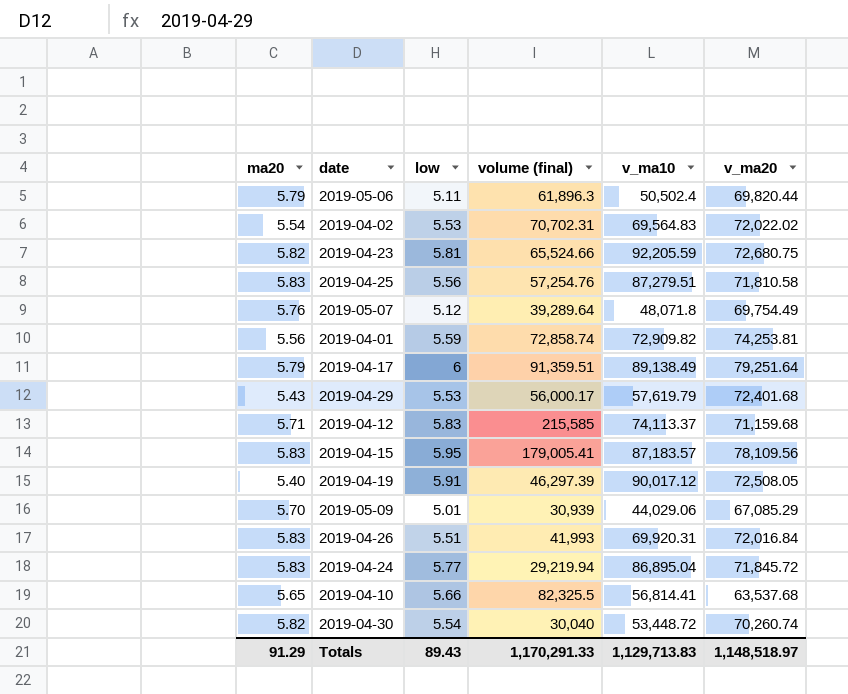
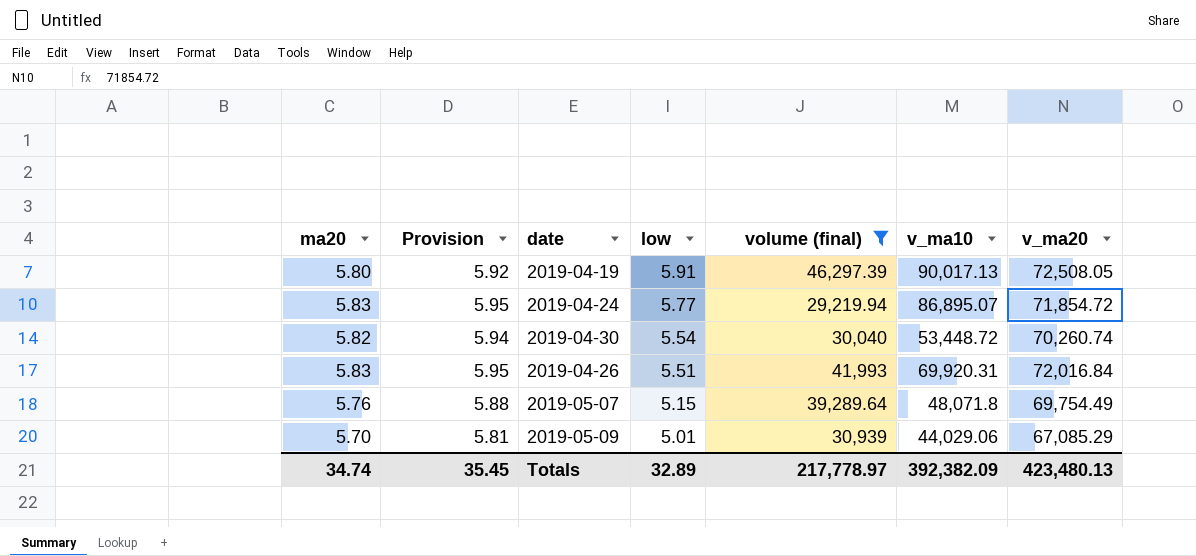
filter: none -> volume (final) <= 46,297.39
row order: none -> low descending
column Provision | formula: none -> [ma20] * 1.02
2019-04-19 | ma20: 5.40 -> 5.80
2019-04-19 | v_ma10: 90,017.12 -> 90,017.13
2019-04-24 | v_ma10: 86,895.04 -> 86,895.07
2019-04-24 | v_ma20: 71,845.72 -> 71,854.72
2019-05-07 | low: 5.12 -> 5.15
Totals | ma20: 91.29 -> 34.74
Totals | low: 89.43 -> 32.89
Totals | volume (final): 1,170,291.33 -> 217,778.97
Totals | v_ma10: 1,129,713.83 -> 392,382.09
Totals | v_ma20: 1,148,518.97 -> 423,480.13

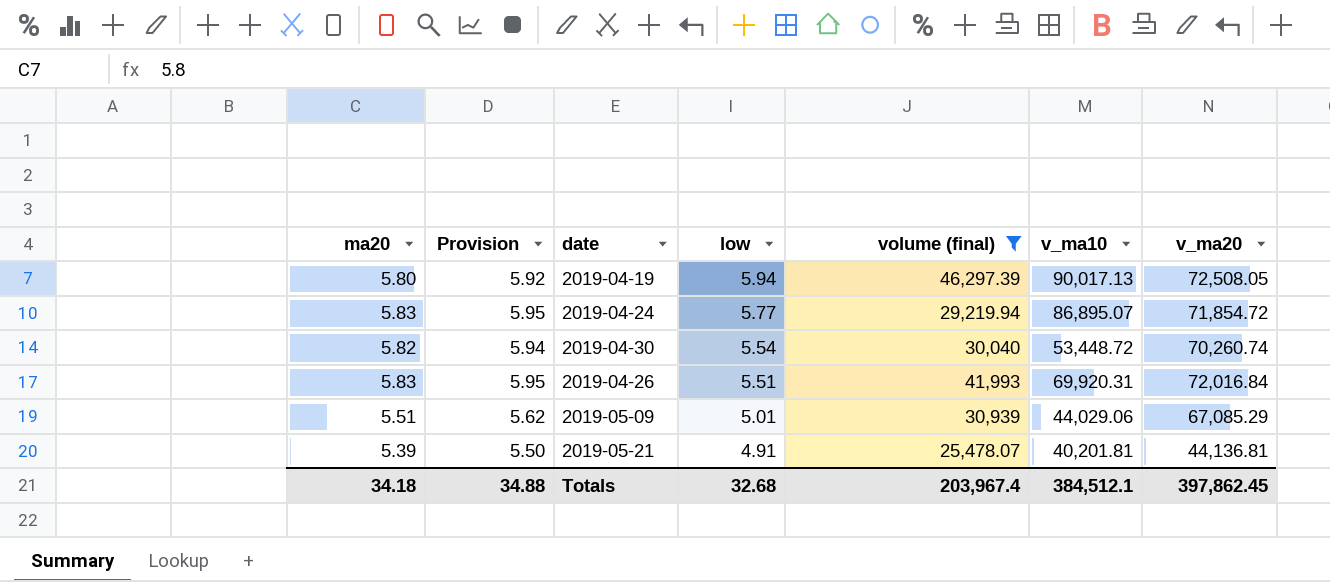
row 2019-05-07: 5.76 | 5.88 | 5.15 | 39,289.64 | 48,071.8 | 69,754.49 -> none
2019-04-19 | low: 5.91 -> 5.94
2019-05-09 | ma20: 5.70 -> 5.51
2019-05-09 | Provision: 5.81 -> 5.62
row 2019-05-21: none -> 5.39 | 5.50 | 4.91 | 25,478.07 | 40,201.81 | 44,136.81
Totals | ma20: 34.74 -> 34.18
Totals | Provision: 35.45 -> 34.88
Totals | low: 32.89 -> 32.68
Totals | volume (final): 217,778.97 -> 203,967.4
Totals | v_ma10: 392,382.09 -> 384,512.1
Totals | v_ma20: 423,480.13 -> 397,862.45

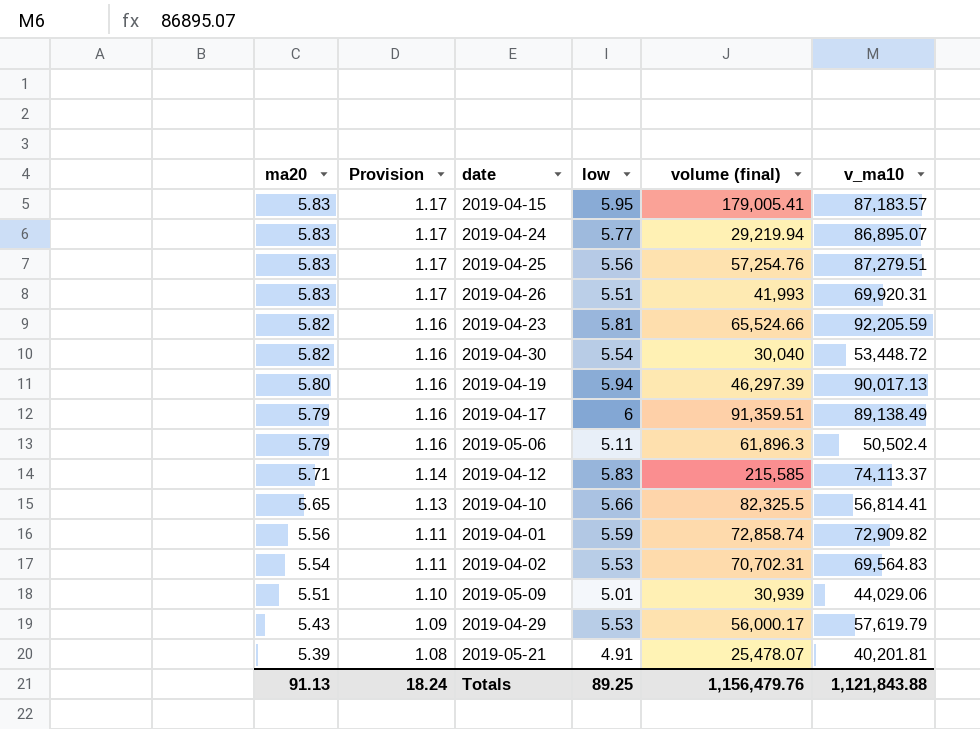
filter: volume (final) <= 46,297.39 -> none
row order: low descending -> ma20 descending
column v_ma20 | position: 7 -> none
column Provision | formula: [ma20] * 1.02 -> [ma20] * 0.2
Totals | ma20: 34.18 -> 91.13
Totals | Provision: 34.88 -> 18.24
Totals | low: 32.68 -> 89.25
Totals | volume (final): 203,967.4 -> 1,156,479.76
Totals | v_ma10: 384,512.1 -> 1,121,843.88

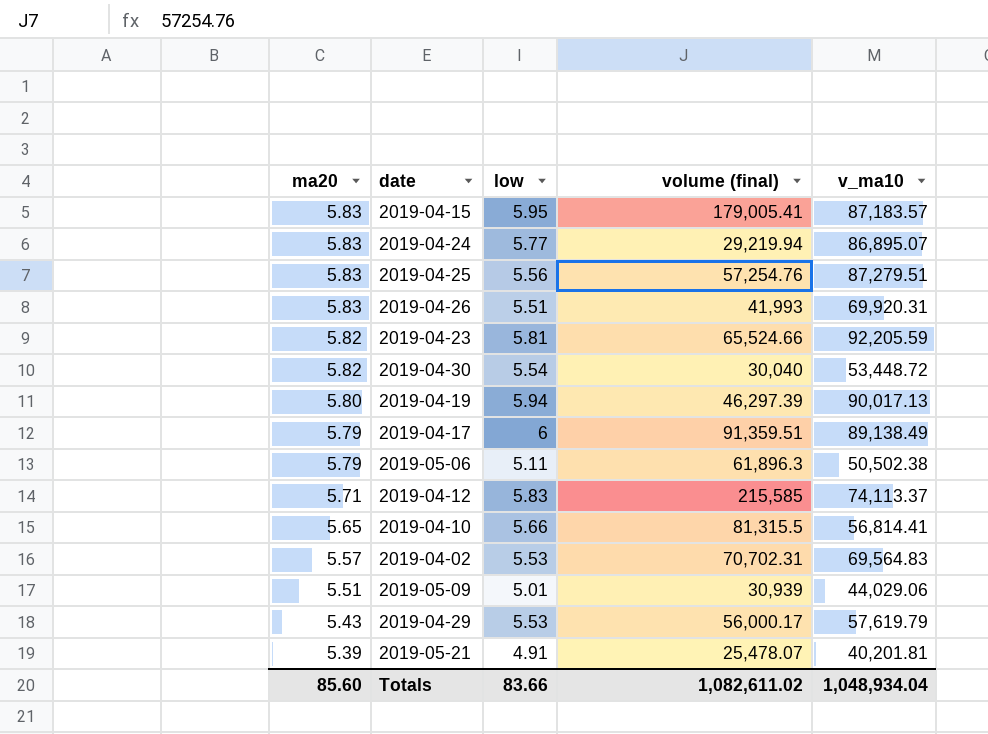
column Provision | formula: [ma20] * 0.2 -> none
row 2019-04-01: 5.56 | 1.11 | 5.59 | 72,858.74 | 72,909.82 -> none
2019-05-06 | v_ma10: 50,502.4 -> 50,502.38
2019-04-10 | volume (final): 82,325.5 -> 81,315.5
2019-04-02 | ma20: 5.54 -> 5.57
Totals | ma20: 91.13 -> 85.60
Totals | low: 89.25 -> 83.66
Totals | volume (final): 1,156,479.76 -> 1,082,611.02
Totals | v_ma10: 1,121,843.88 -> 1,048,934.04

